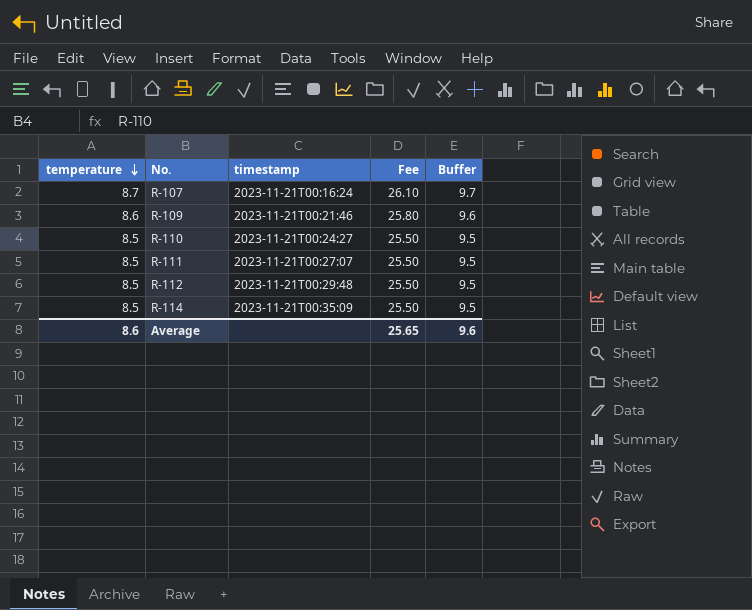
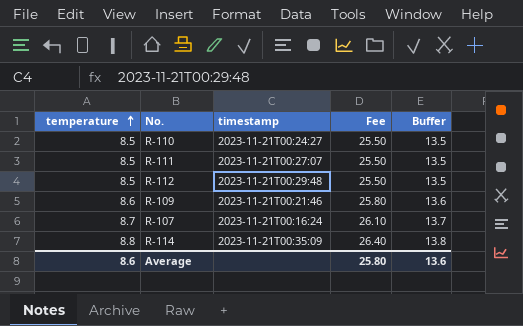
row order: temperature descending -> temperature ascending
column Buffer | formula: [temperature] + 1 -> [temperature] + 5
R-114 | temperature: 8.5 -> 8.8
R-114 | Fee: 25.50 -> 26.40
Average | Fee: 25.65 -> 25.80
Average | Buffer: 9.6 -> 13.6

